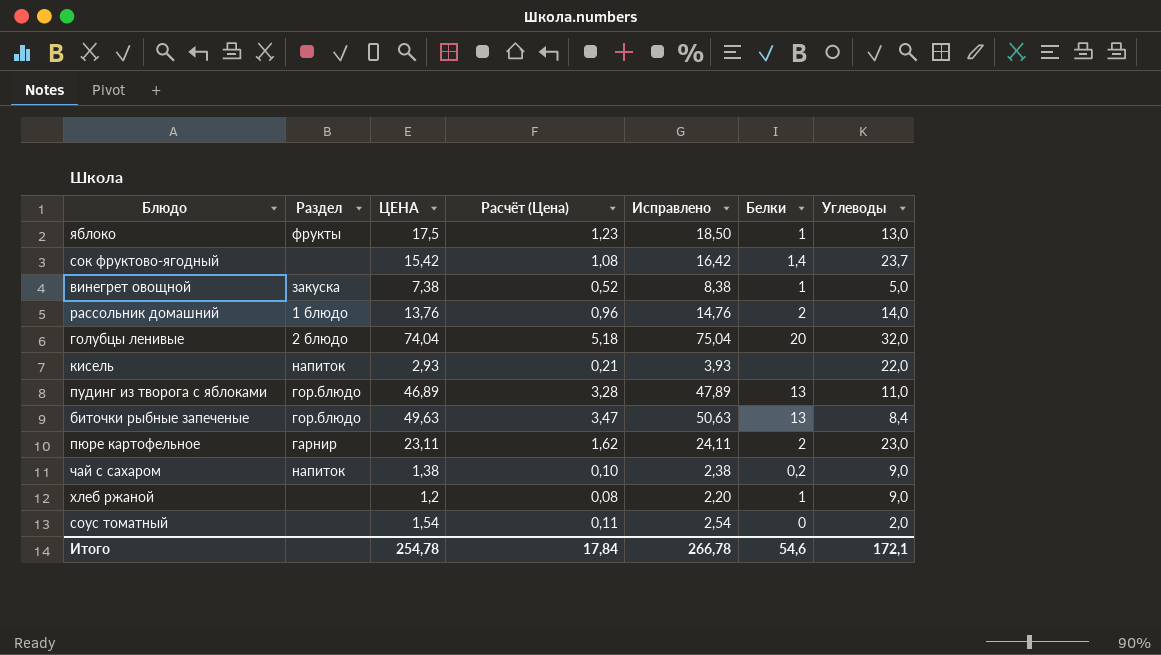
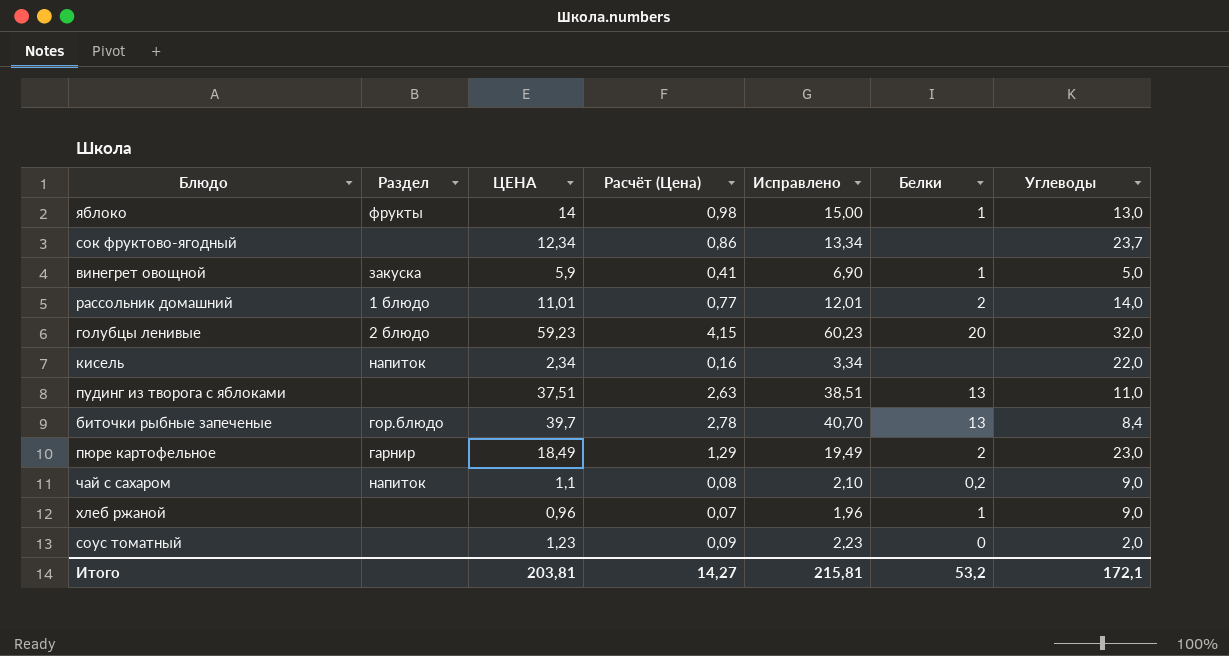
яблоко | ЦЕНА: 17,5 -> 14
яблоко | Расчёт (Цена): 1,23 -> 0,98
яблоко | Исправлено: 18,50 -> 15,00
сок фруктово-ягодный | ЦЕНА: 15,42 -> 12,34
сок фруктово-ягодный | Расчёт (Цена): 1,08 -> 0,86
сок фруктово-ягодный | Исправлено: 16,42 -> 13,34
сок фруктово-ягодный | Белки: 1,4 -> none
винегрет овощной | ЦЕНА: 7,38 -> 5,9
винегрет овощной | Расчёт (Цена): 0,52 -> 0,41
винегрет овощной | Исправлено: 8,38 -> 6,90
рассольник домашний | ЦЕНА: 13,76 -> 11,01
рассольник домашний | Расчёт (Цена): 0,96 -> 0,77
рассольник домашний | Исправлено: 14,76 -> 12,01
голубцы ленивые | ЦЕНА: 74,04 -> 59,23
голубцы ленивые | Расчёт (Цена): 5,18 -> 4,15
голубцы ленивые | Исправлено: 75,04 -> 60,23
кисель | ЦЕНА: 2,93 -> 2,34
кисель | Расчёт (Цена): 0,21 -> 0,16
кисель | Исправлено: 3,93 -> 3,34
пудинг из творога с яблоками | Раздел: гор.блюдо -> none
пудинг из творога с яблоками | ЦЕНА: 46,89 -> 37,51
пудинг из творога с яблоками | Расчёт (Цена): 3,28 -> 2,63
пудинг из творога с яблоками | Исправлено: 47,89 -> 38,51
биточки рыбные запеченые | ЦЕНА: 49,63 -> 39,7
биточки рыбные запеченые | Расчёт (Цена): 3,47 -> 2,78
биточки рыбные запеченые | Исправлено: 50,63 -> 40,70
пюре картофельное | ЦЕНА: 23,11 -> 18,49
пюре картофельное | Расчёт (Цена): 1,62 -> 1,29
пюре картофельное | Исправлено: 24,11 -> 19,49
чай с сахаром | ЦЕНА: 1,38 -> 1,1
чай с сахаром | Расчёт (Цена): 0,10 -> 0,08
чай с сахаром | Исправлено: 2,38 -> 2,10
хлеб ржаной | ЦЕНА: 1,2 -> 0,96
хлеб ржаной | Расчёт (Цена): 0,08 -> 0,07
хлеб ржаной | Исправлено: 2,20 -> 1,96
соус томатный | ЦЕНА: 1,54 -> 1,23
соус томатный | Расчёт (Цена): 0,11 -> 0,09
соус томатный | Исправлено: 2,54 -> 2,23
Итого | ЦЕНА: 254,78 -> 203,81
Итого | Расчёт (Цена): 17,84 -> 14,27
Итого | Исправлено: 266,78 -> 215,81
Итого | Белки: 54,6 -> 53,2

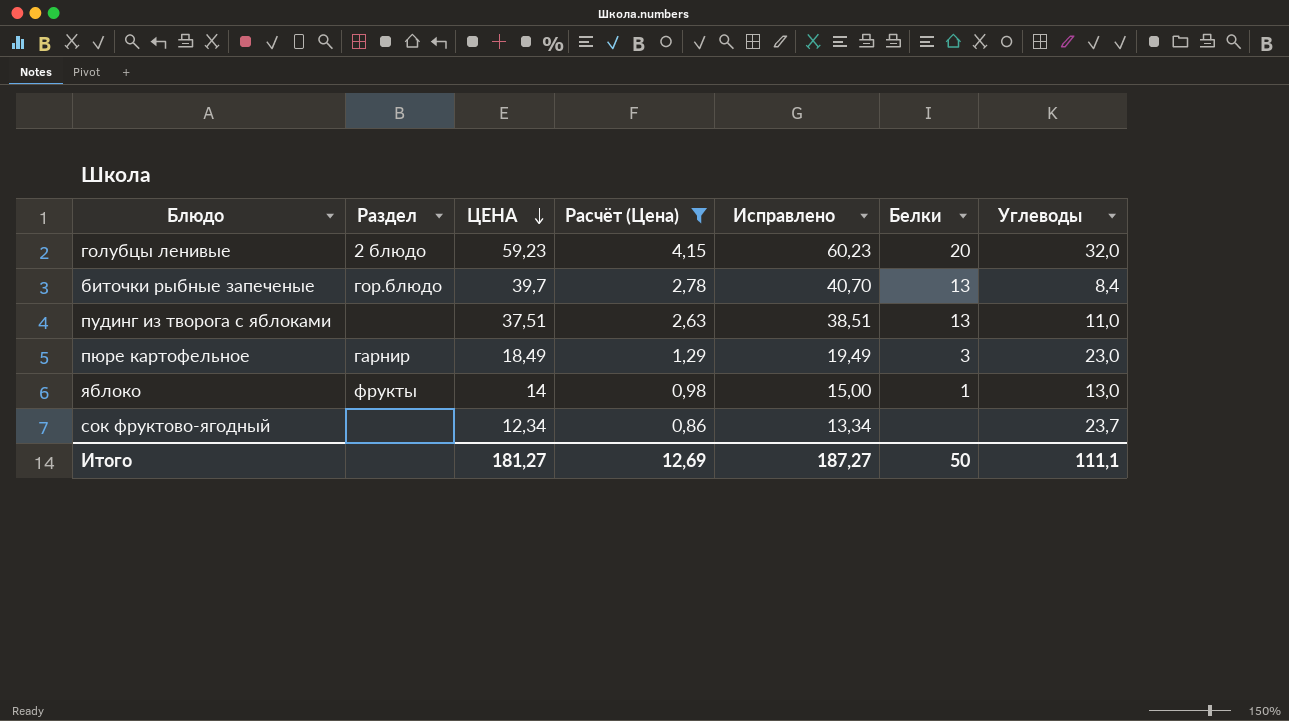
filter: none -> Расчёт (Цена) >= 0,86
row order: none -> ЦЕНА descending
пюре картофельное | Белки: 2 -> 3
Итого | ЦЕНА: 203,81 -> 181,27
Итого | Расчёт (Цена): 14,27 -> 12,69
Итого | Исправлено: 215,81 -> 187,27
Итого | Белки: 53,2 -> 50
Итого | Углеводы: 172,1 -> 111,1

